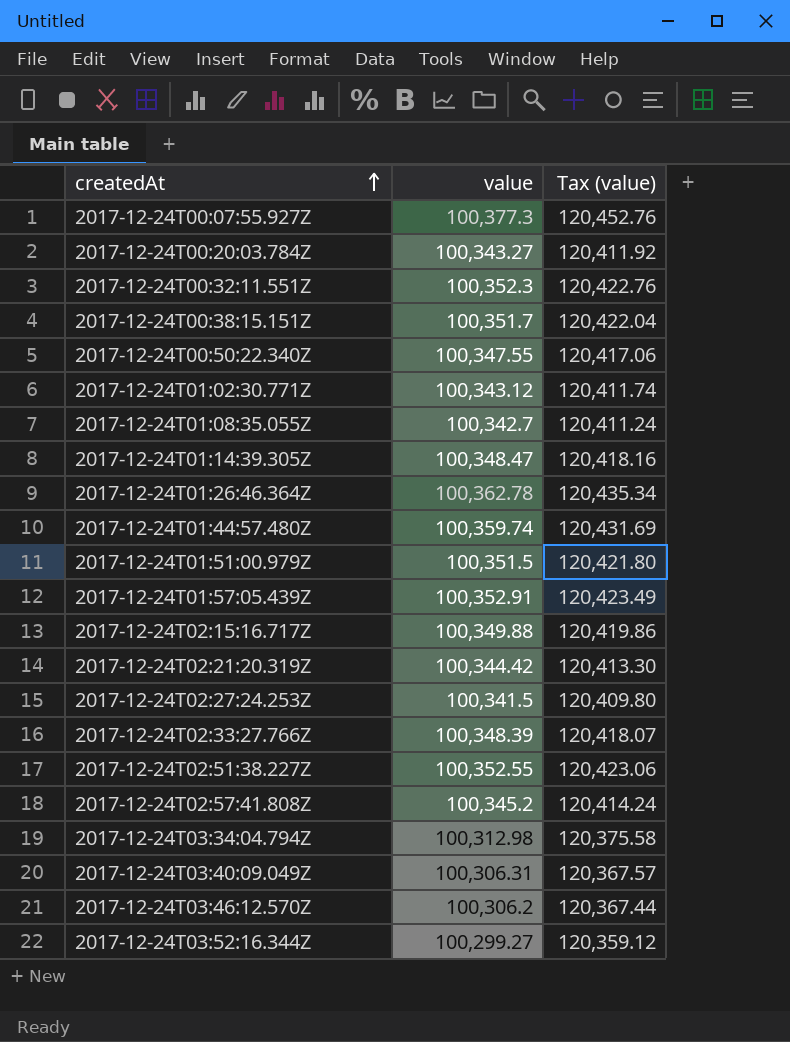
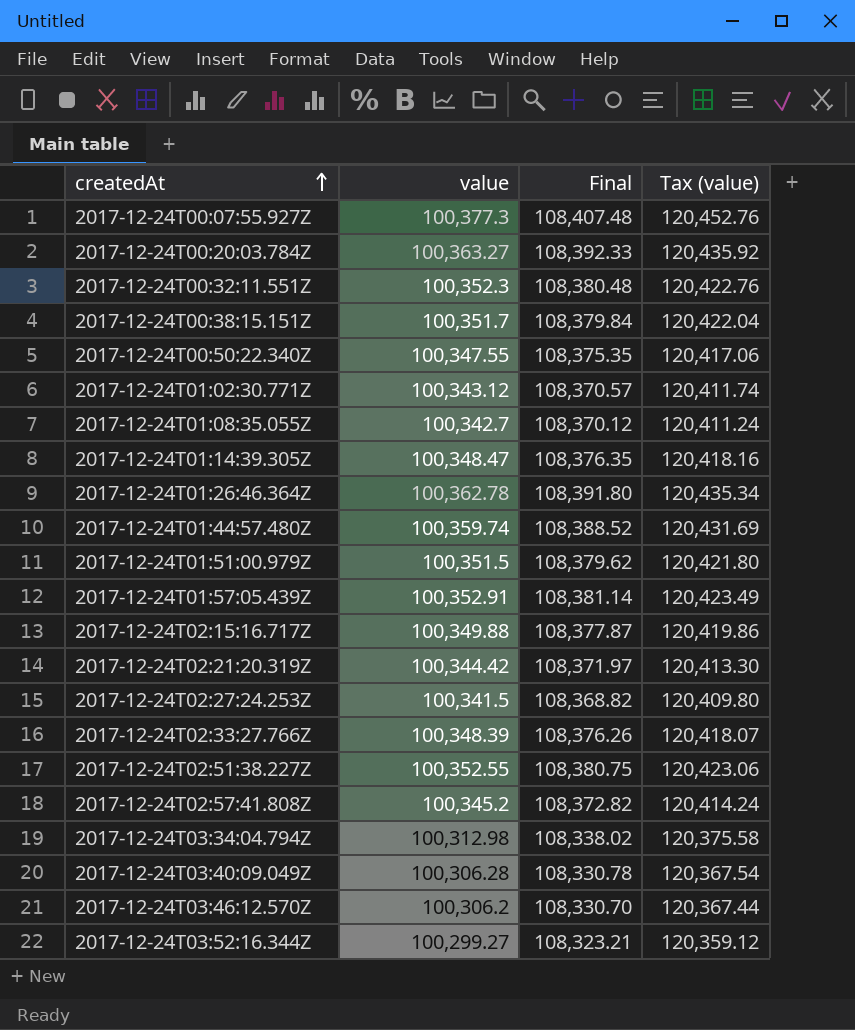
column Final | formula: none -> [value] * 1.08
2017-12-24T00:20:03.784Z | value: 100,343.27 -> 100,363.27
2017-12-24T00:20:03.784Z | Tax (value): 120,411.92 -> 120,435.92
2017-12-24T03:40:09.049Z | value: 100,306.31 -> 100,306.28
2017-12-24T03:40:09.049Z | Tax (value): 120,367.57 -> 120,367.54

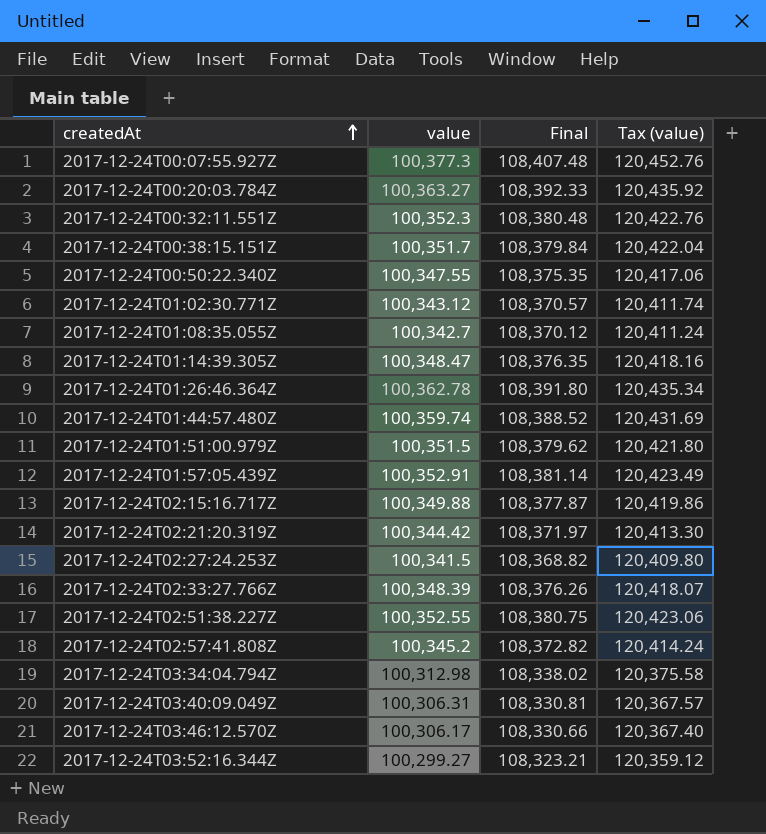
2017-12-24T03:40:09.049Z | value: 100,306.28 -> 100,306.31
2017-12-24T03:40:09.049Z | Final: 108,330.78 -> 108,330.81
2017-12-24T03:40:09.049Z | Tax (value): 120,367.54 -> 120,367.57
2017-12-24T03:46:12.570Z | value: 100,306.2 -> 100,306.17
2017-12-24T03:46:12.570Z | Final: 108,330.70 -> 108,330.66
2017-12-24T03:46:12.570Z | Tax (value): 120,367.44 -> 120,367.40

